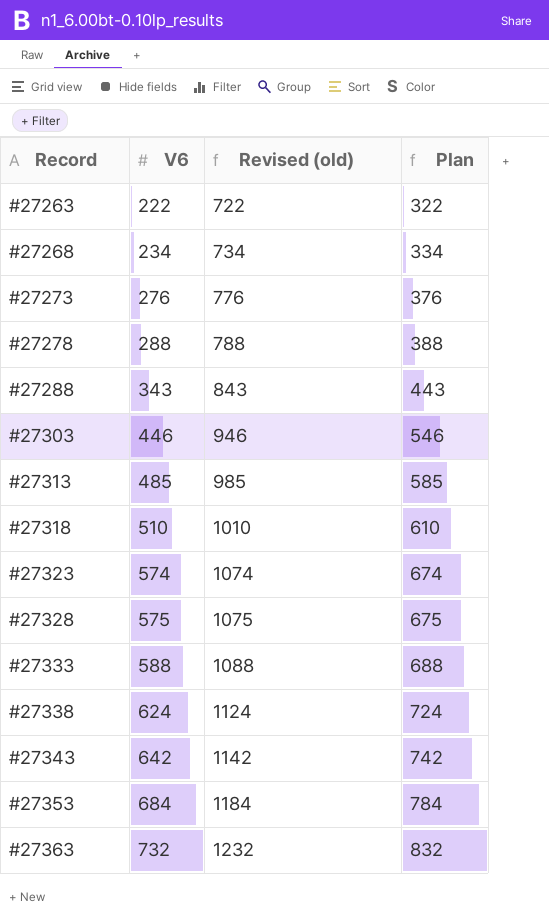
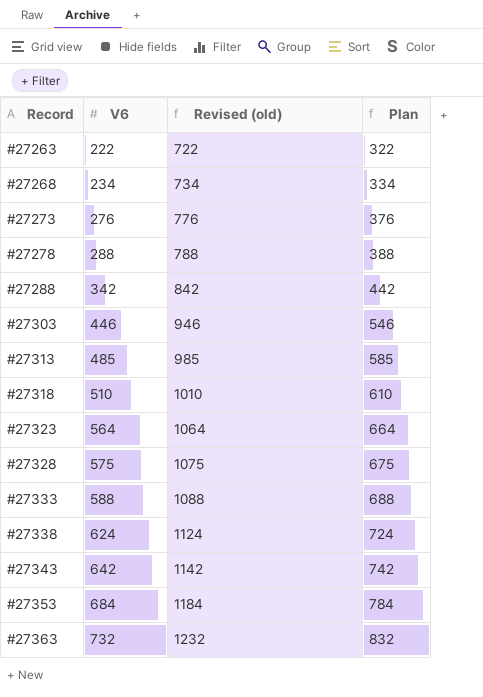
#27288 | V6: 343 -> 342
#27288 | Revised (old): 843 -> 842
#27288 | Plan: 443 -> 442
#27323 | V6: 574 -> 564
#27323 | Revised (old): 1074 -> 1064
#27323 | Plan: 674 -> 664

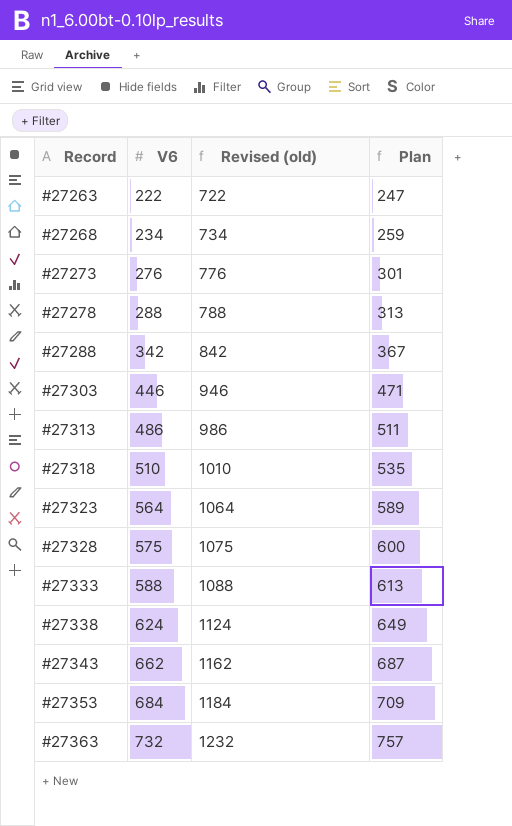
column Plan | formula: [V6] + 100 -> [V6] + 25
#27313 | V6: 485 -> 486
#27313 | Revised (old): 985 -> 986
#27343 | V6: 642 -> 662
#27343 | Revised (old): 1142 -> 1162

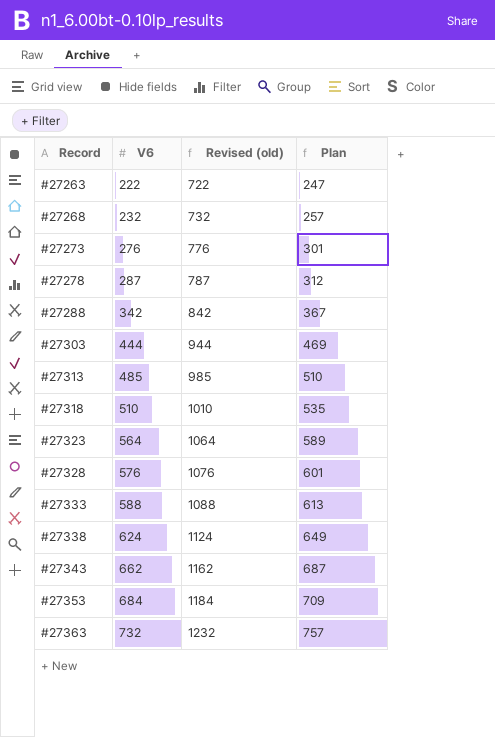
#27268 | V6: 234 -> 232
#27268 | Revised (old): 734 -> 732
#27268 | Plan: 259 -> 257
#27278 | V6: 288 -> 287
#27278 | Revised (old): 788 -> 787
#27278 | Plan: 313 -> 312
#27303 | V6: 446 -> 444
#27303 | Revised (old): 946 -> 944
#27303 | Plan: 471 -> 469
#27313 | V6: 486 -> 485
#27313 | Revised (old): 986 -> 985
#27313 | Plan: 511 -> 510
#27328 | V6: 575 -> 576
#27328 | Revised (old): 1075 -> 1076
#27328 | Plan: 600 -> 601

